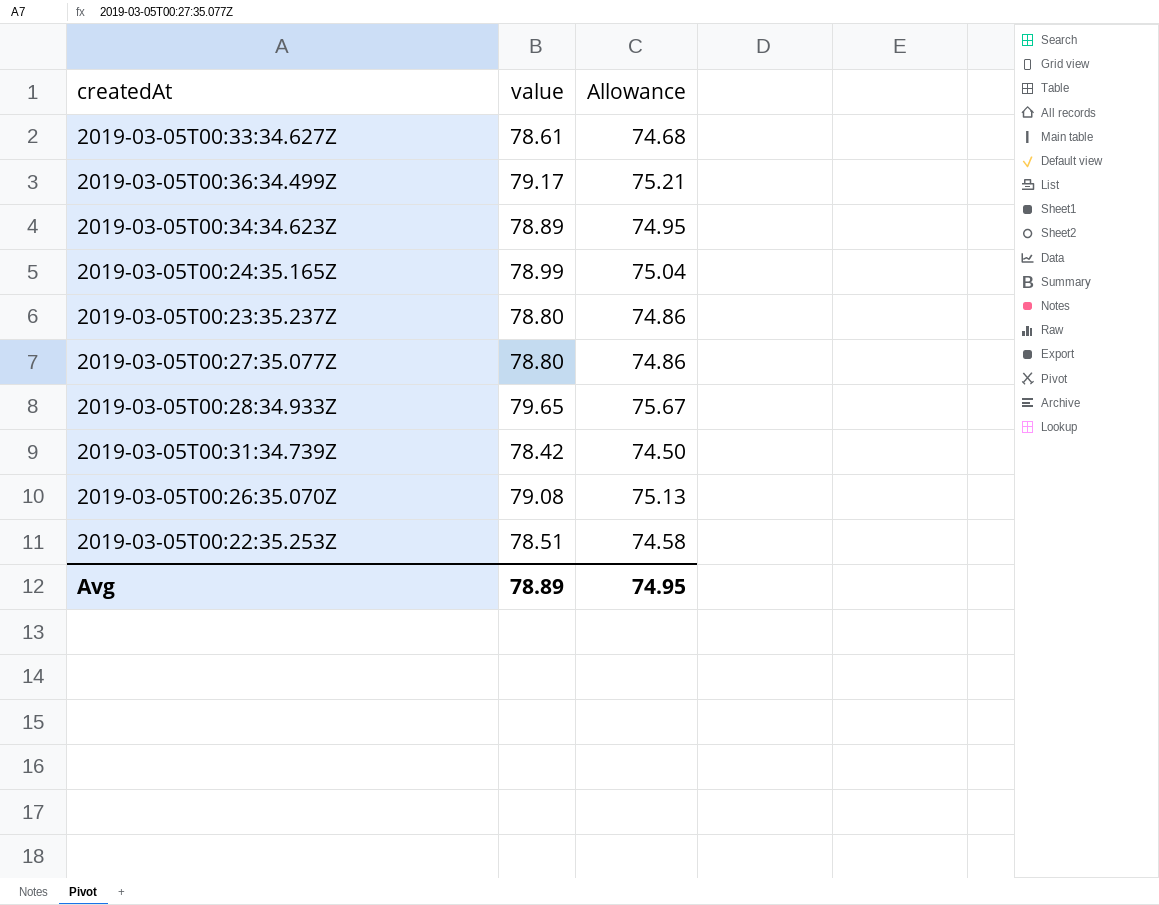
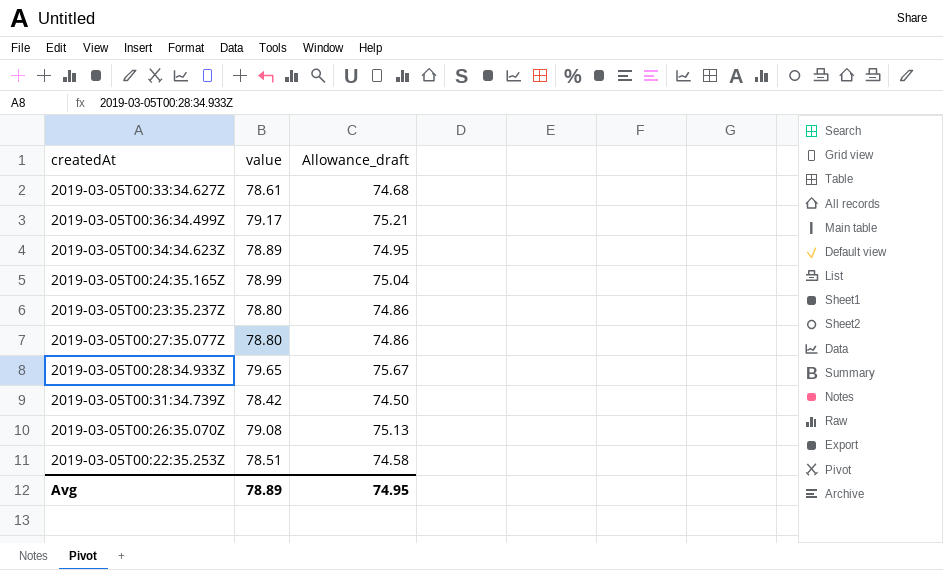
column name: Allowance -> Allowance_draft

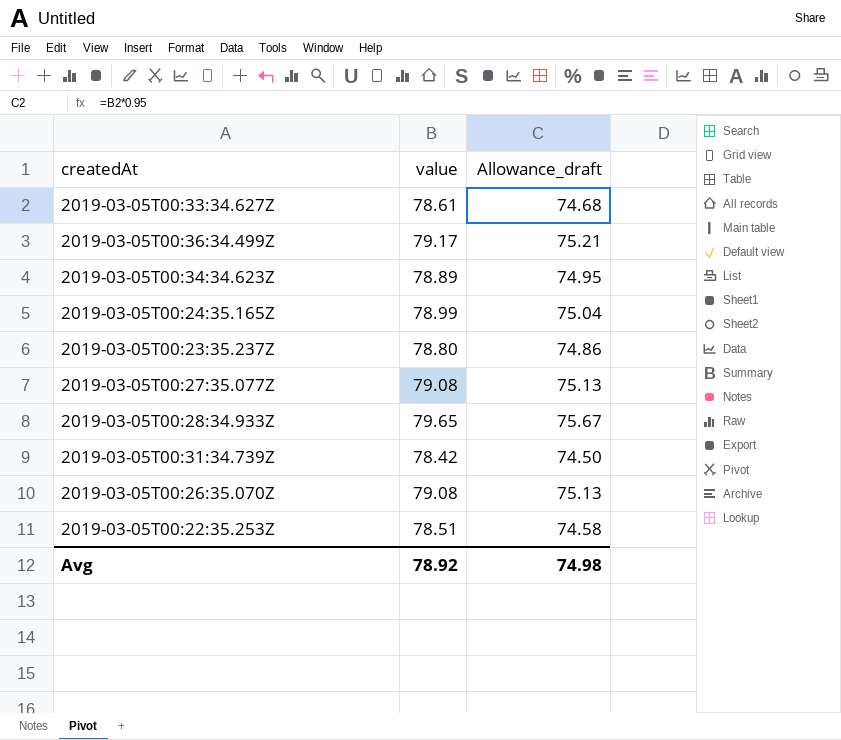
2019-03-05T00:27:35.077Z | value: 78.80 -> 79.08
2019-03-05T00:27:35.077Z | Allowance_draft: 74.86 -> 75.13
Avg | value: 78.89 -> 78.92
Avg | Allowance_draft: 74.95 -> 74.98

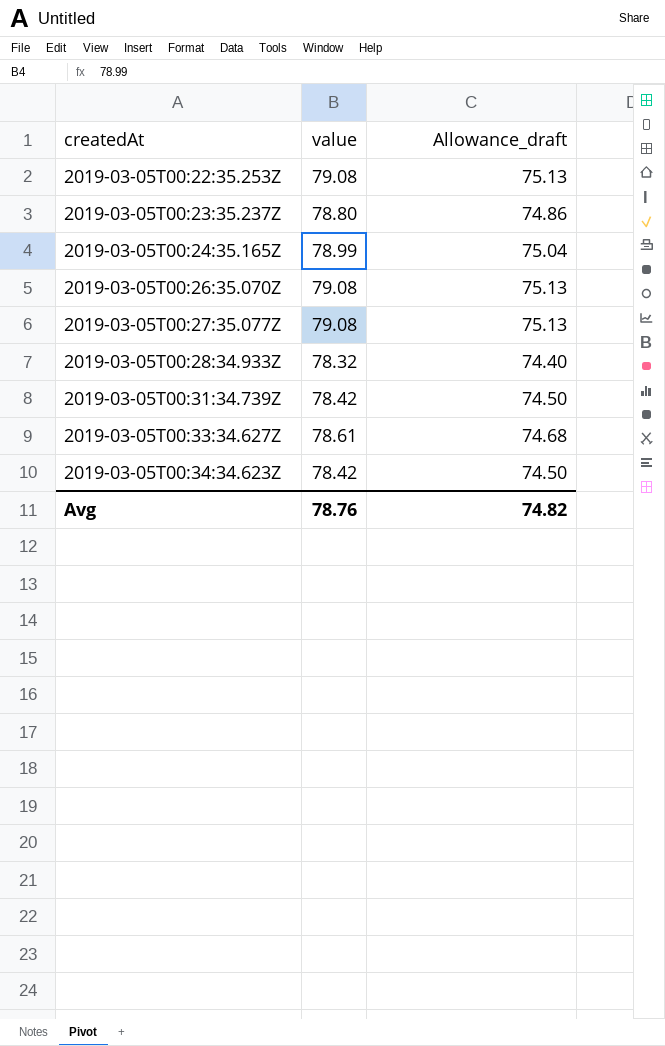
row order: none -> createdAt ascending
row 2019-03-05T00:36:34.499Z: 79.17 | 75.21 -> none
2019-03-05T00:22:35.253Z | value: 78.51 -> 79.08
2019-03-05T00:22:35.253Z | Allowance_draft: 74.58 -> 75.13
2019-03-05T00:28:34.933Z | value: 79.65 -> 78.32
2019-03-05T00:28:34.933Z | Allowance_draft: 75.67 -> 74.40
2019-03-05T00:34:34.623Z | value: 78.89 -> 78.42
2019-03-05T00:34:34.623Z | Allowance_draft: 74.95 -> 74.50
Avg | value: 78.92 -> 78.76
Avg | Allowance_draft: 74.98 -> 74.82

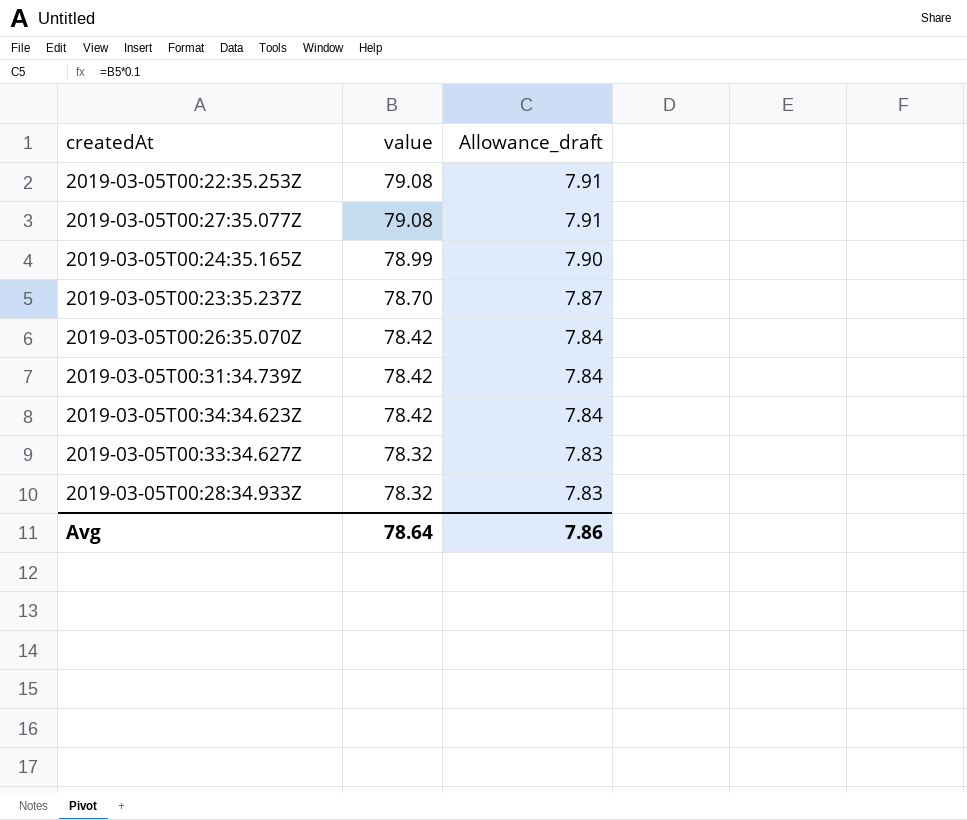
row order: createdAt ascending -> value descending
column Allowance_draft | formula: [value] * 0.95 -> [value] * 0.1
2019-03-05T00:23:35.237Z | value: 78.80 -> 78.70
2019-03-05T00:26:35.070Z | value: 79.08 -> 78.42
2019-03-05T00:33:34.627Z | value: 78.61 -> 78.32
Avg | value: 78.76 -> 78.64
Avg | Allowance_draft: 74.82 -> 7.86

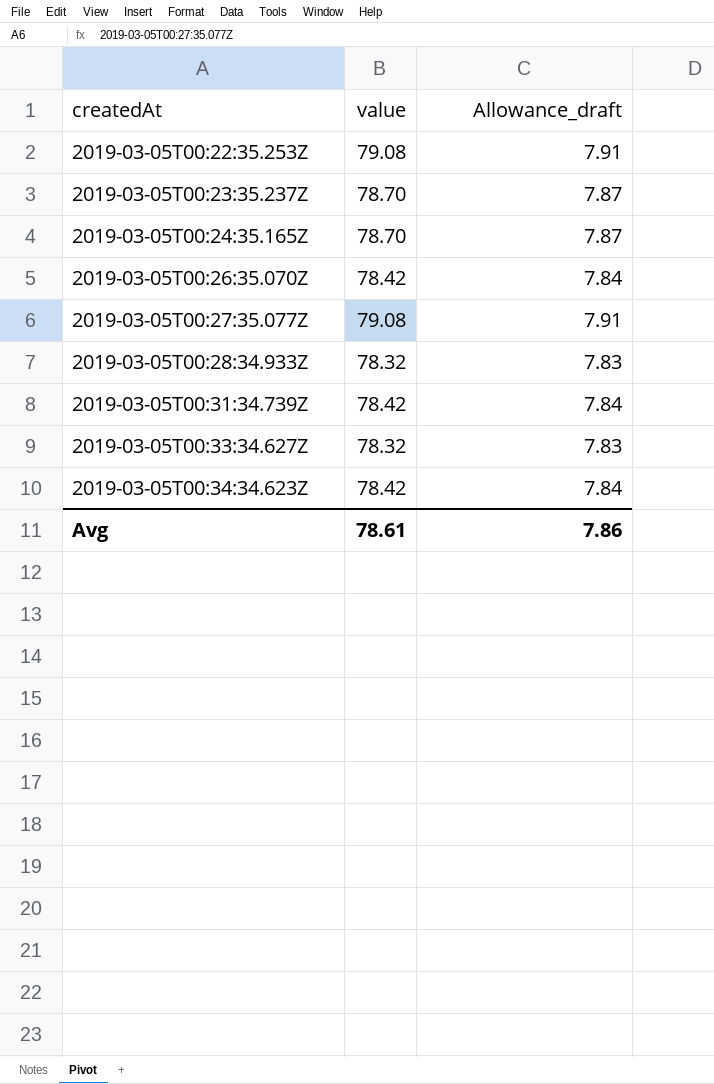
row order: value descending -> createdAt ascending
2019-03-05T00:24:35.165Z | value: 78.99 -> 78.70
2019-03-05T00:24:35.165Z | Allowance_draft: 7.90 -> 7.87
Avg | value: 78.64 -> 78.61

